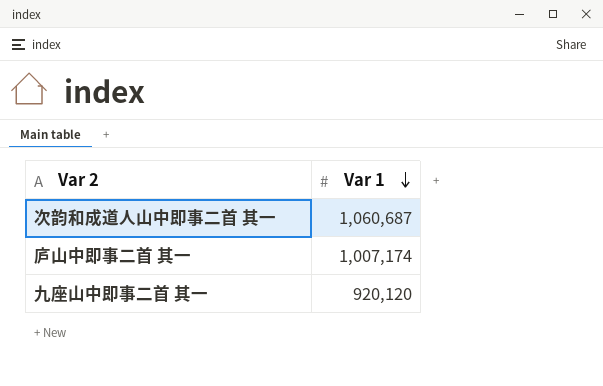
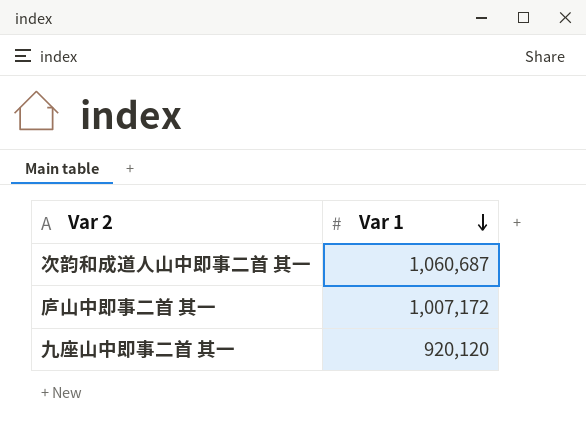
庐山中即事二首 其一 | Var 1: 1,007,174 -> 1,007,172

